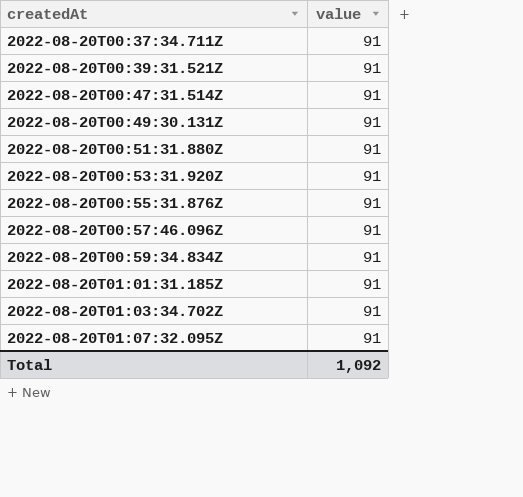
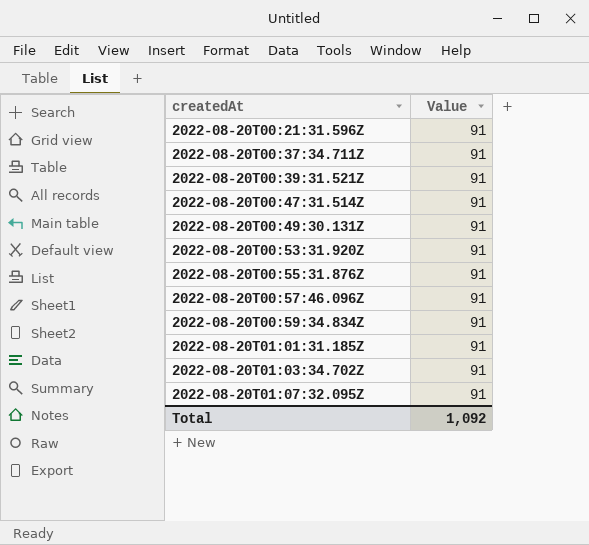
column name: value -> Value
row 2022-08-20T00:51:31.880Z: 91 -> none
row 2022-08-20T00:21:31.596Z: none -> 91

